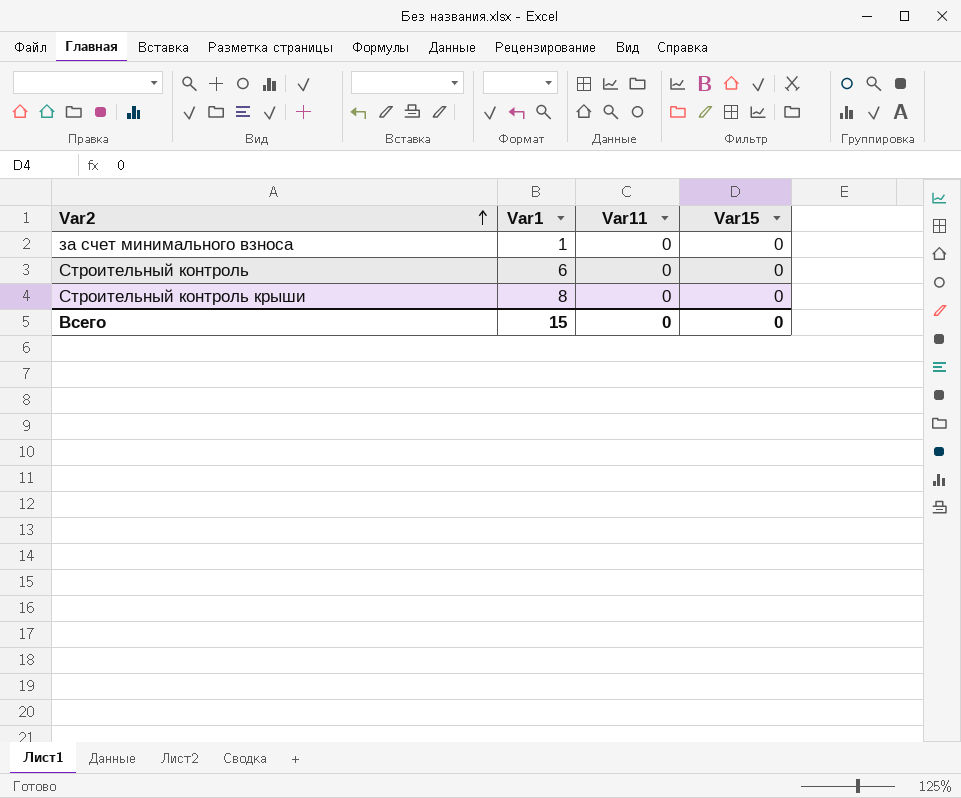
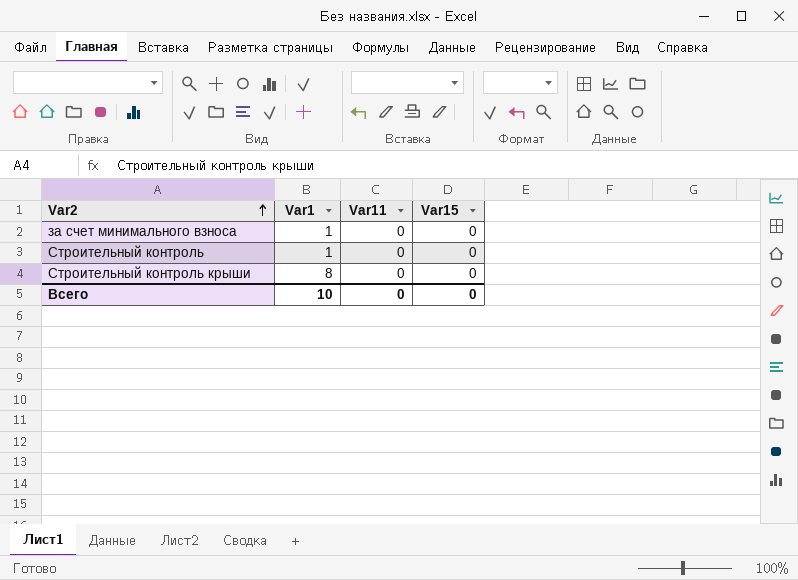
Строительный контроль | Var1: 6 -> 1
Всего | Var1: 15 -> 10

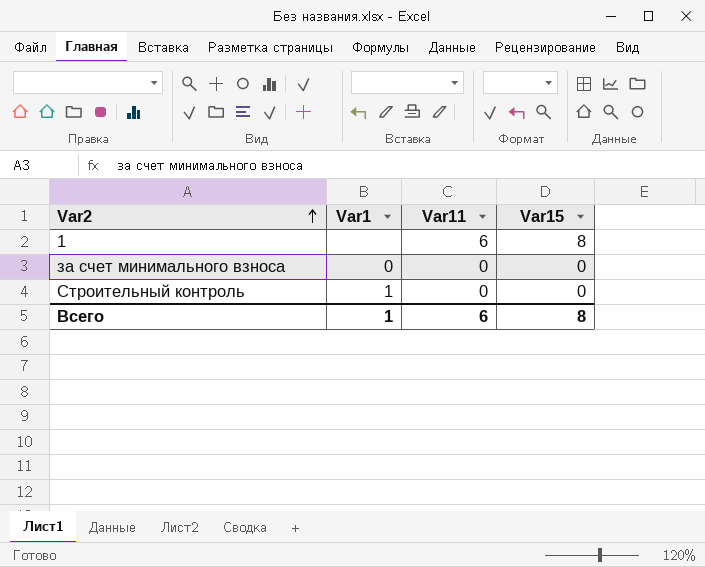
row Строительный контроль крыши: 8 | 0 | 0 -> none
row 1: none -> none | 6 | 8
за счет минимального взноса | Var1: 1 -> 0
Всего | Var1: 10 -> 1
Всего | Var11: 0 -> 6
Всего | Var15: 0 -> 8

